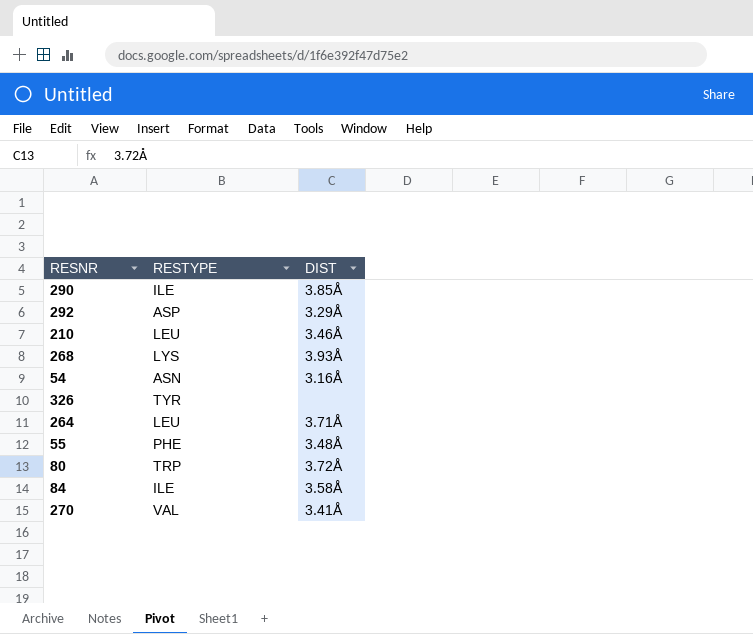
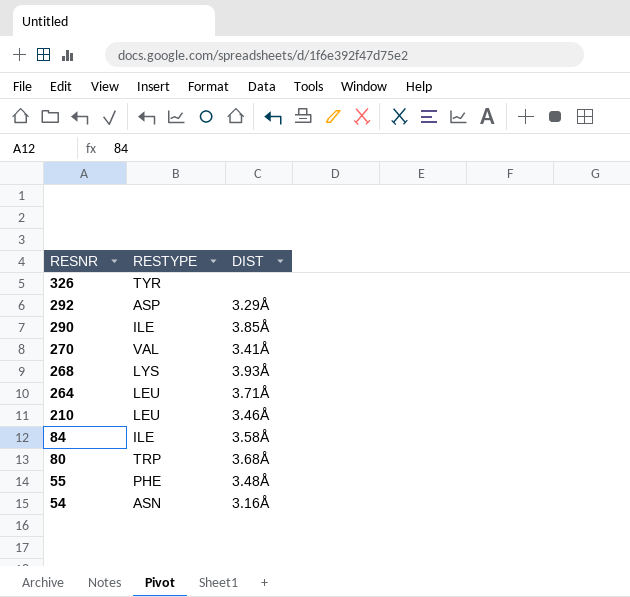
row order: none -> RESNR descending
80 | DIST: 3.72Å -> 3.68Å

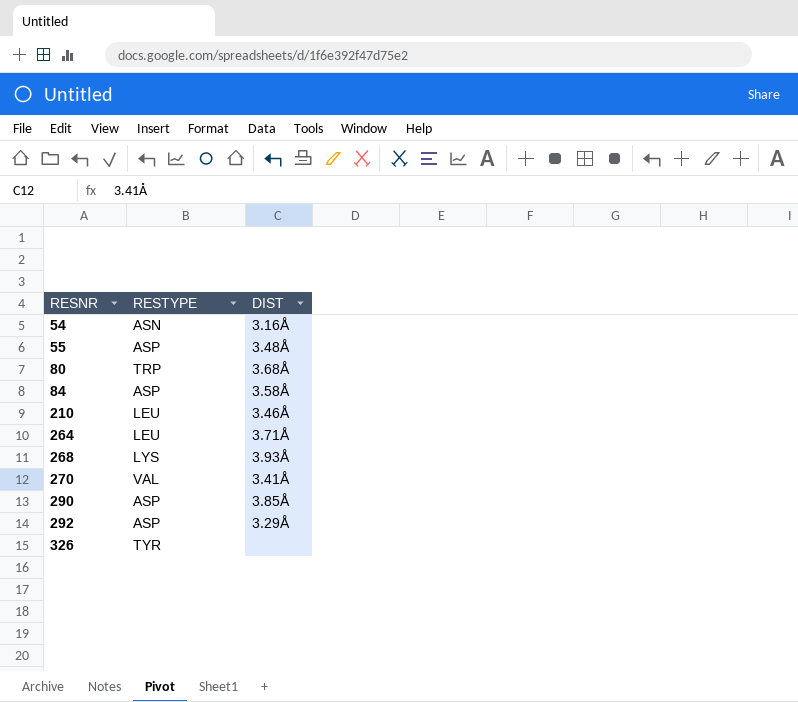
row order: RESNR descending -> RESNR ascending
55 | RESTYPE: PHE -> ASP
84 | RESTYPE: ILE -> ASP
290 | RESTYPE: ILE -> ASP

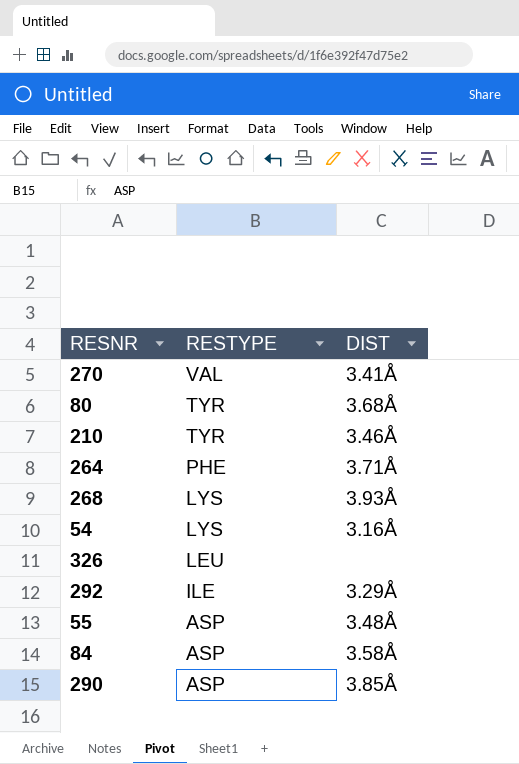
row order: RESNR ascending -> RESTYPE descending
80 | RESTYPE: TRP -> TYR
210 | RESTYPE: LEU -> TYR
264 | RESTYPE: LEU -> PHE
54 | RESTYPE: ASN -> LYS
326 | RESTYPE: TYR -> LEU
292 | RESTYPE: ASP -> ILE

